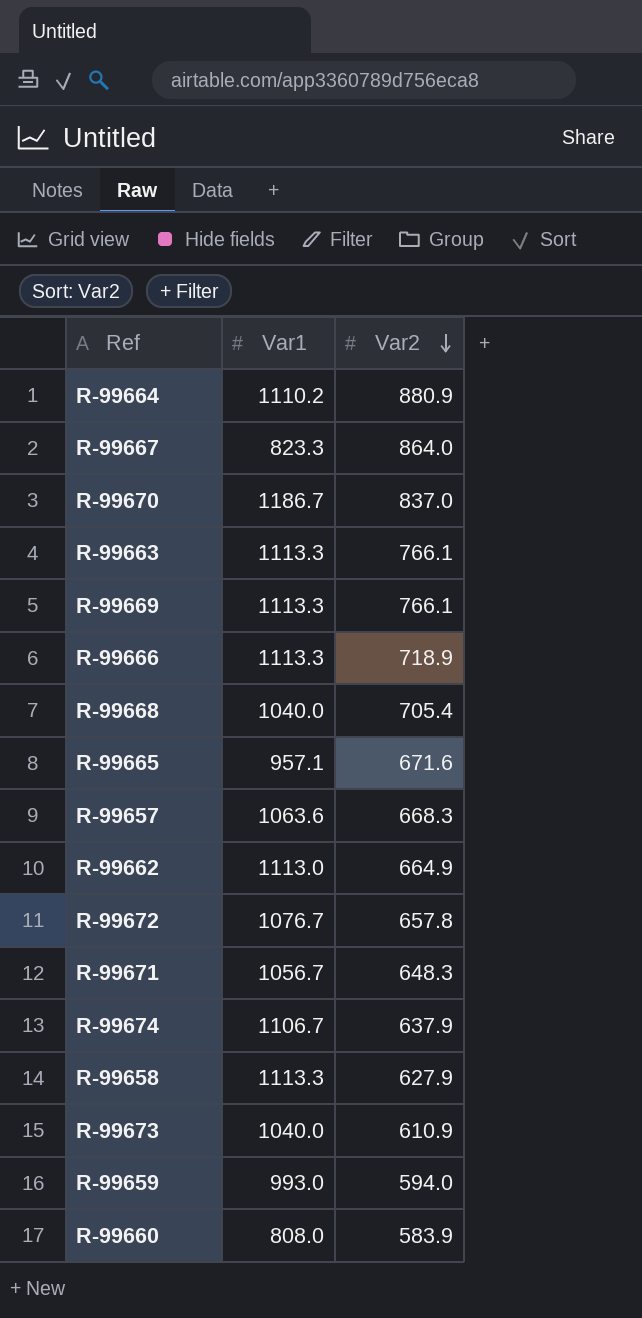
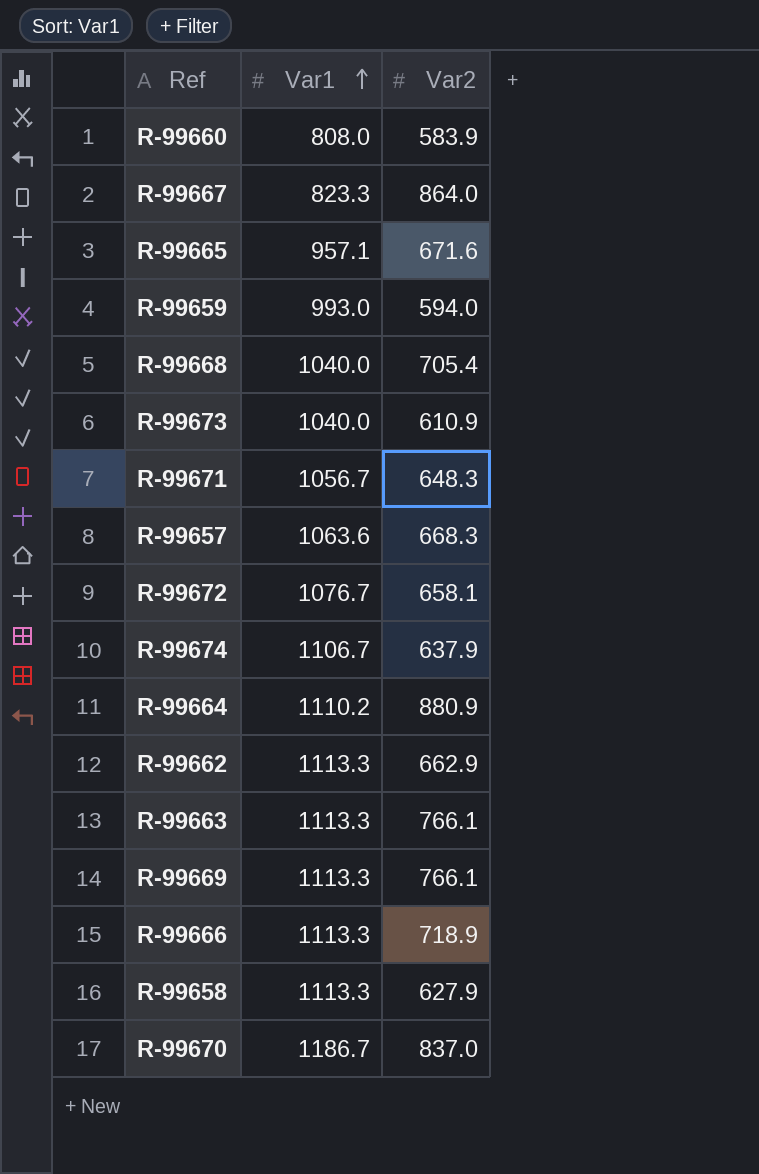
row order: Var2 descending -> Var1 ascending
R-99672 | Var2: 657.8 -> 658.1
R-99662 | Var1: 1113.0 -> 1113.3
R-99662 | Var2: 664.9 -> 662.9

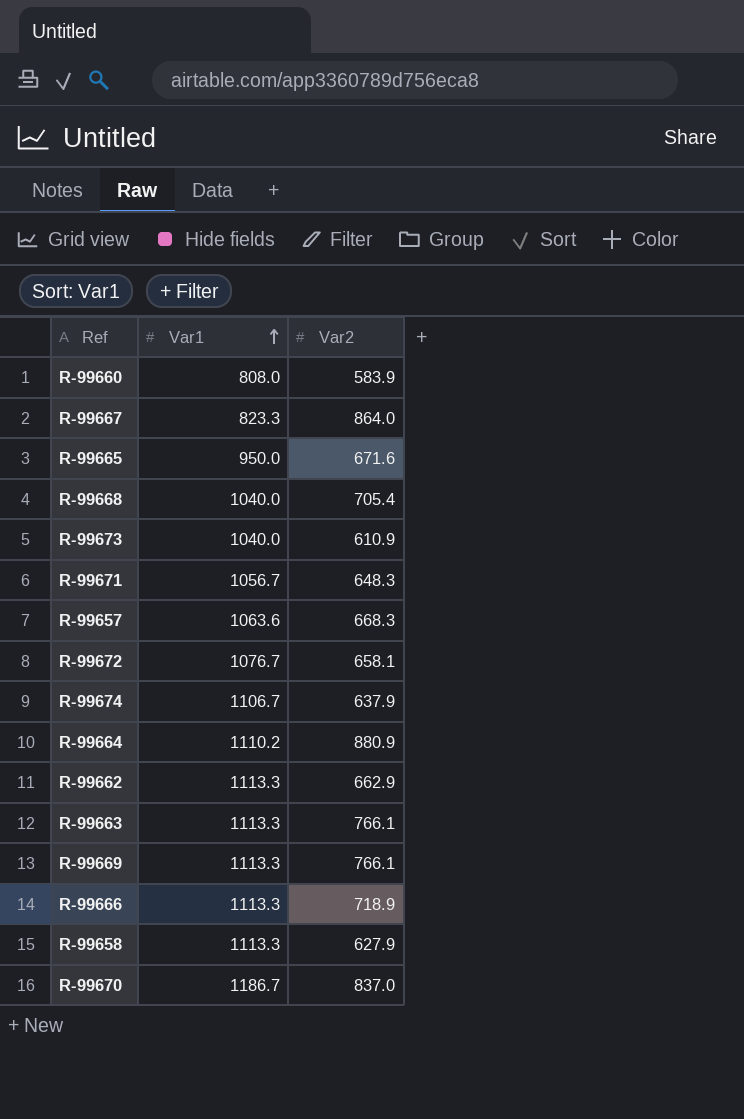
row R-99659: 993.0 | 594.0 -> none
R-99665 | Var1: 957.1 -> 950.0

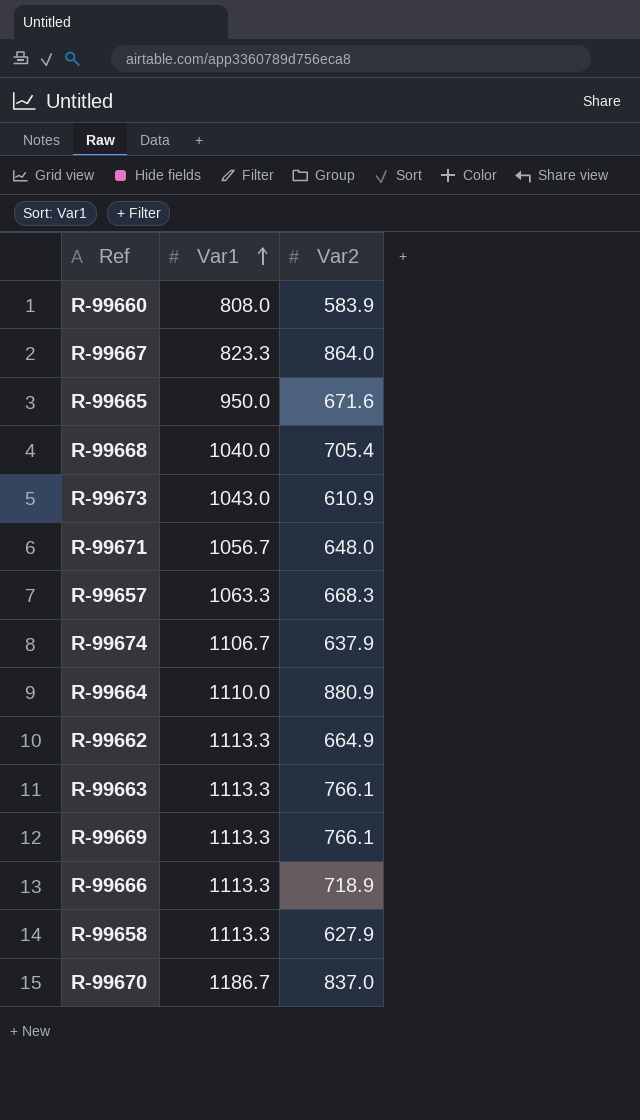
row R-99672: 1076.7 | 658.1 -> none
R-99673 | Var1: 1040.0 -> 1043.0
R-99671 | Var2: 648.3 -> 648.0
R-99657 | Var1: 1063.6 -> 1063.3
R-99664 | Var1: 1110.2 -> 1110.0
R-99662 | Var2: 662.9 -> 664.9

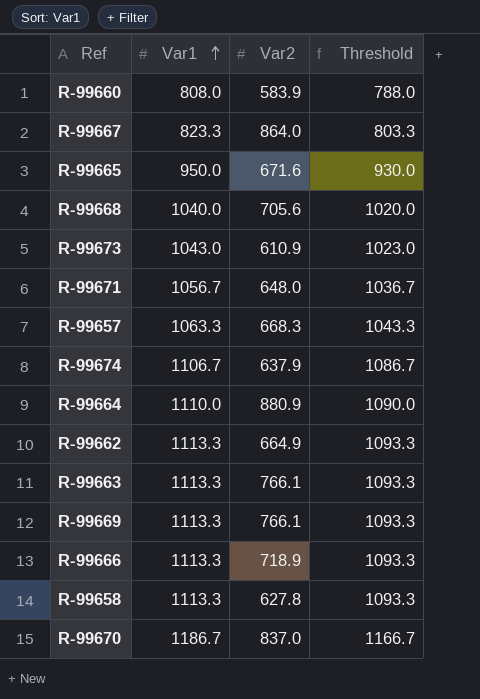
column Threshold | formula: none -> [Var1] - 20
R-99668 | Var2: 705.4 -> 705.6
R-99658 | Var2: 627.9 -> 627.8

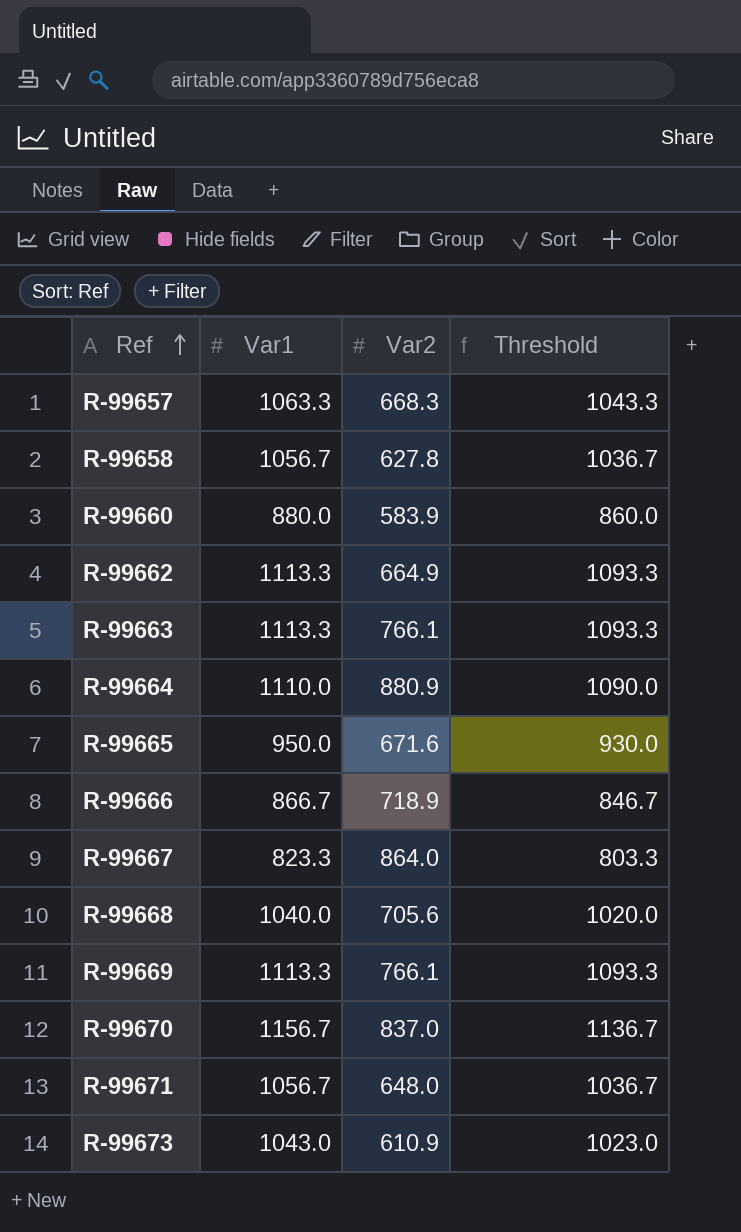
row order: Var1 ascending -> Ref ascending
row R-99674: 1106.7 | 637.9 | 1086.7 -> none
R-99658 | Var1: 1113.3 -> 1056.7
R-99658 | Threshold: 1093.3 -> 1036.7
R-99660 | Var1: 808.0 -> 880.0
R-99660 | Threshold: 788.0 -> 860.0
R-99666 | Var1: 1113.3 -> 866.7
R-99666 | Threshold: 1093.3 -> 846.7
R-99670 | Var1: 1186.7 -> 1156.7
R-99670 | Threshold: 1166.7 -> 1136.7

